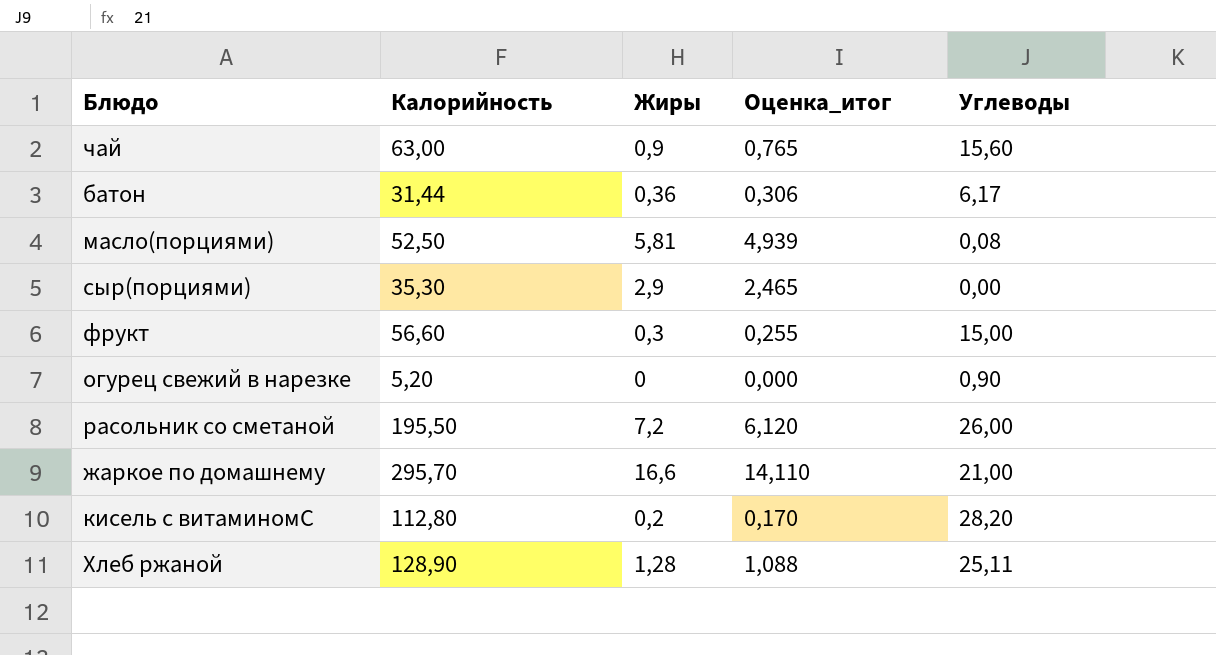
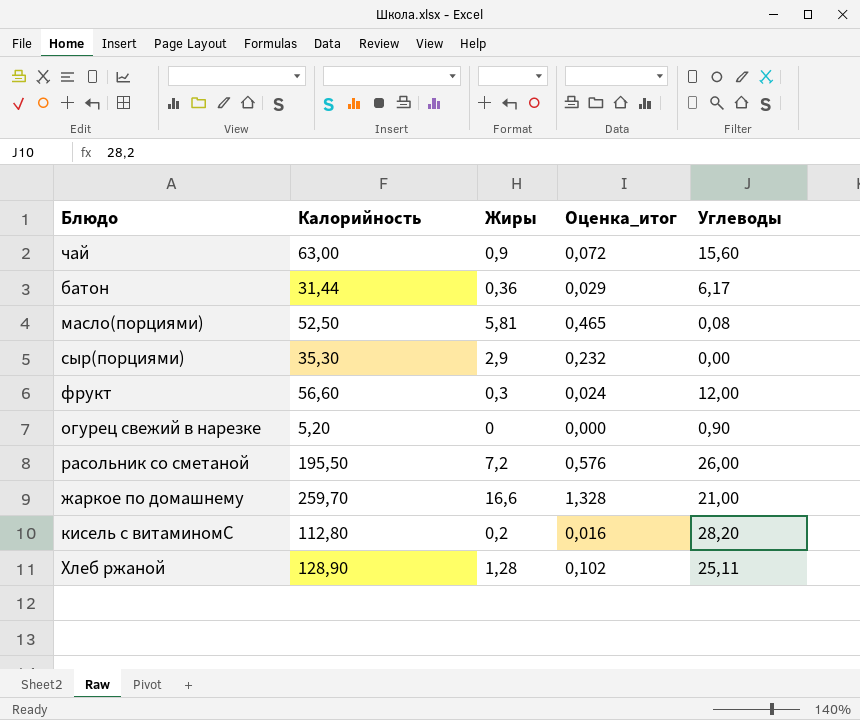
column Оценка_итог | formula: [Жиры] * 0,85 -> [Жиры] * 0,08
фрукт | Углеводы: 15,00 -> 12,00
жаркое по домашнему | Калорийность: 295,70 -> 259,70

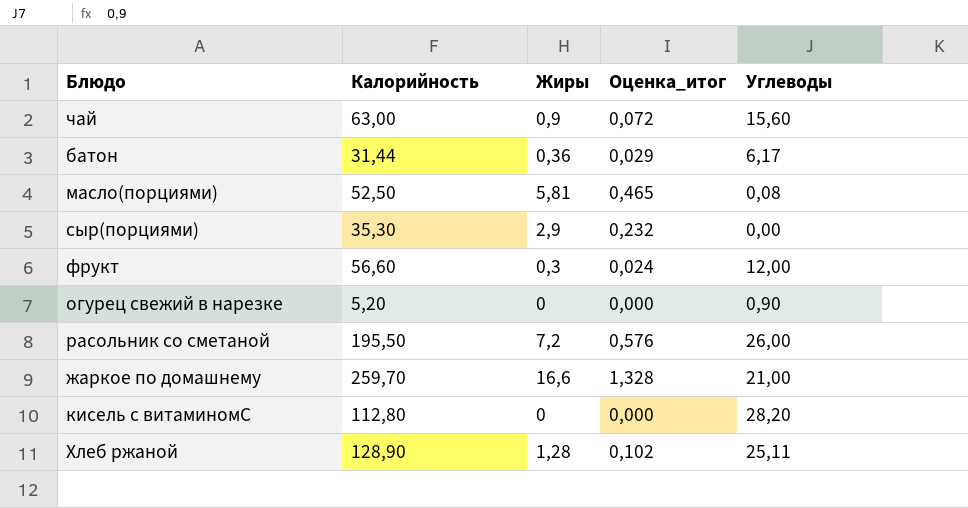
кисель с витаминомС | Жиры: 0,2 -> 0
кисель с витаминомС | Оценка_итог: 0,016 -> 0,000

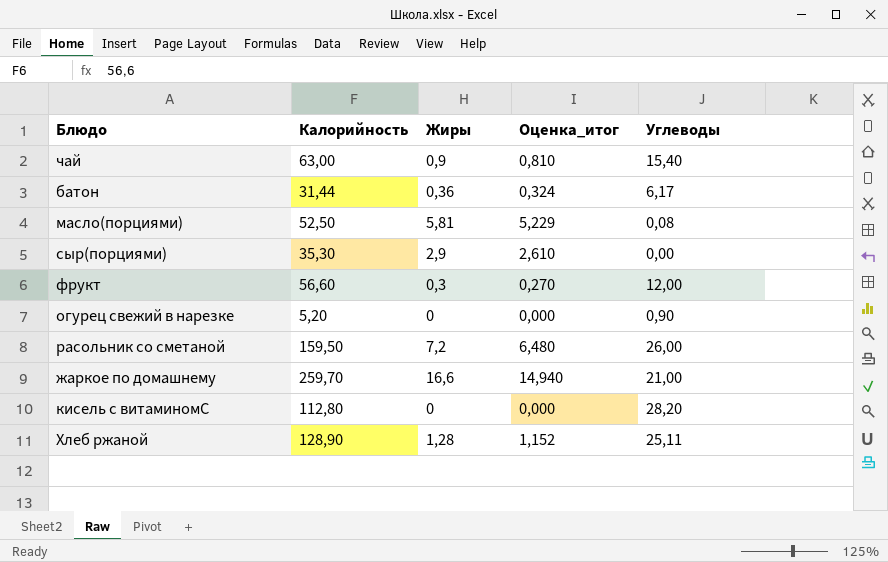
column Оценка_итог | formula: [Жиры] * 0,08 -> [Жиры] * 0,9
чай | Углеводы: 15,60 -> 15,40
расольник со сметаной | Калорийность: 195,50 -> 159,50

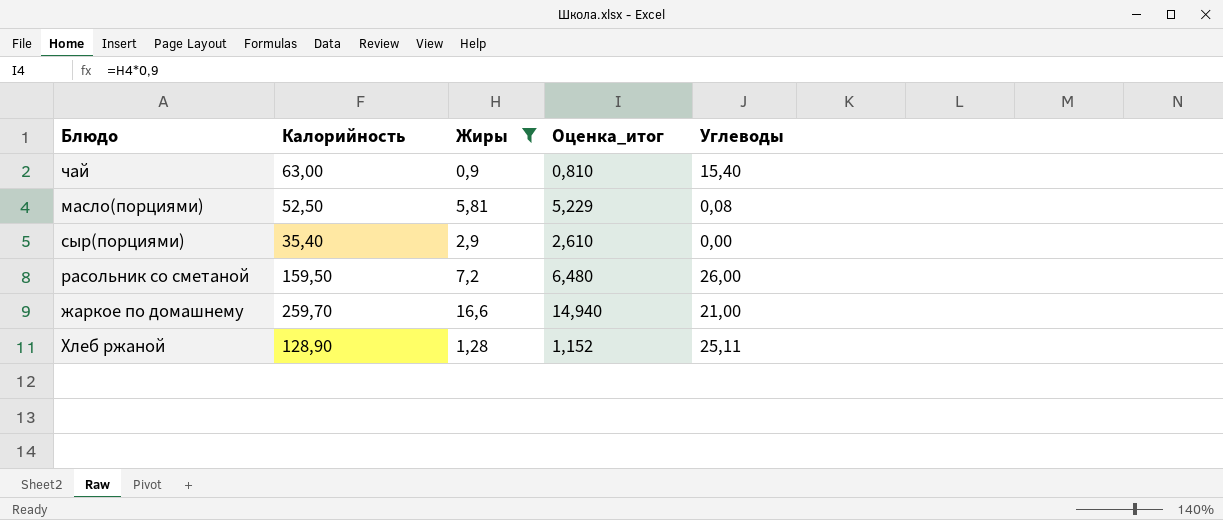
filter: none -> Жиры >= 0,9
сыр(порциями) | Калорийность: 35,30 -> 35,40

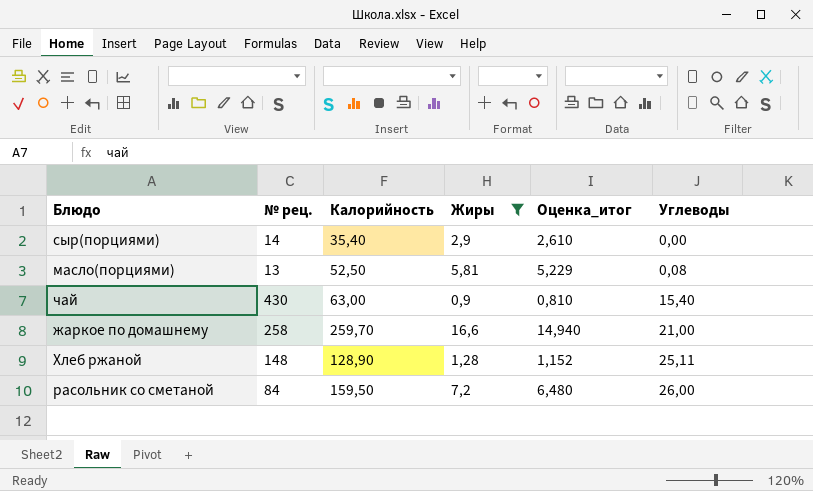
row order: none -> Углеводы ascending
column № рец. | position: none -> 2

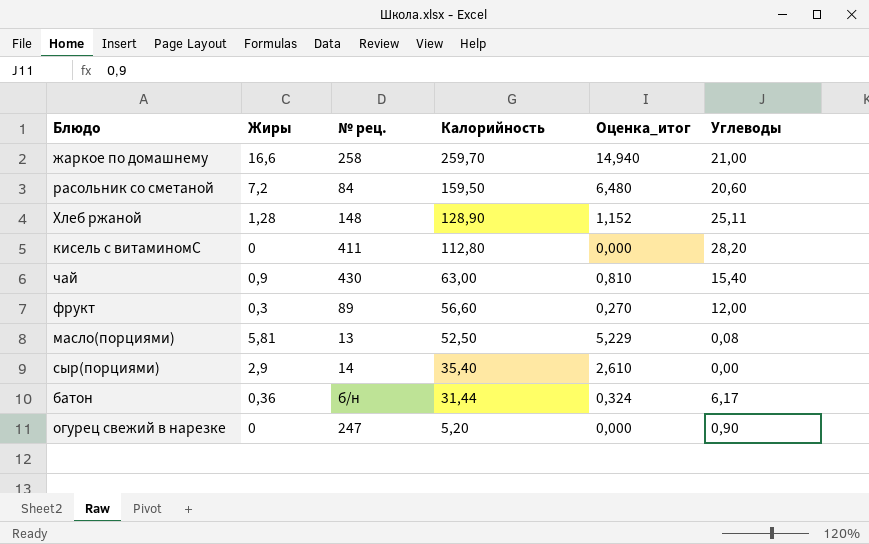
filter: Жиры >= 0,9 -> none
row order: Углеводы ascending -> Калорийность descending
column Жиры | position: 4 -> 2
расольник со сметаной | Углеводы: 26,00 -> 20,60

